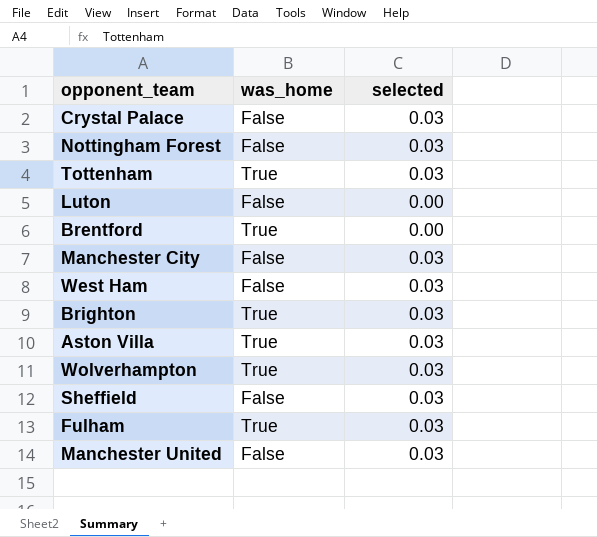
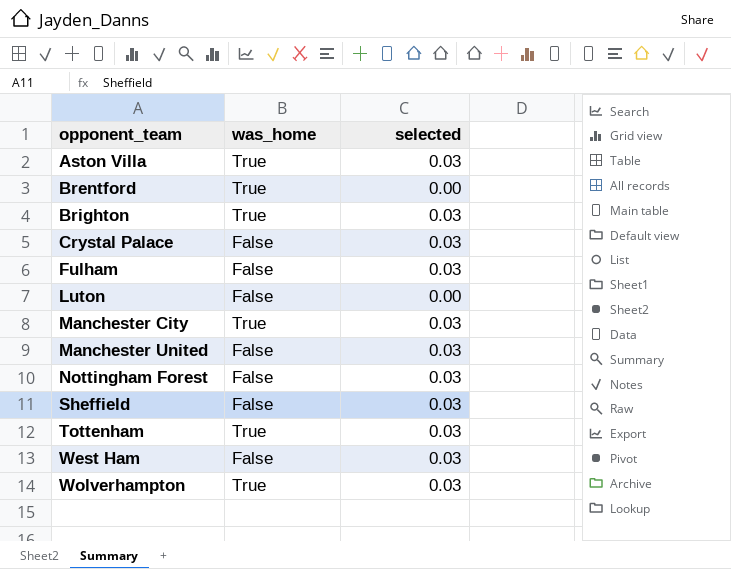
row order: none -> opponent_team ascending
Fulham | was_home: True -> False
Manchester City | was_home: False -> True

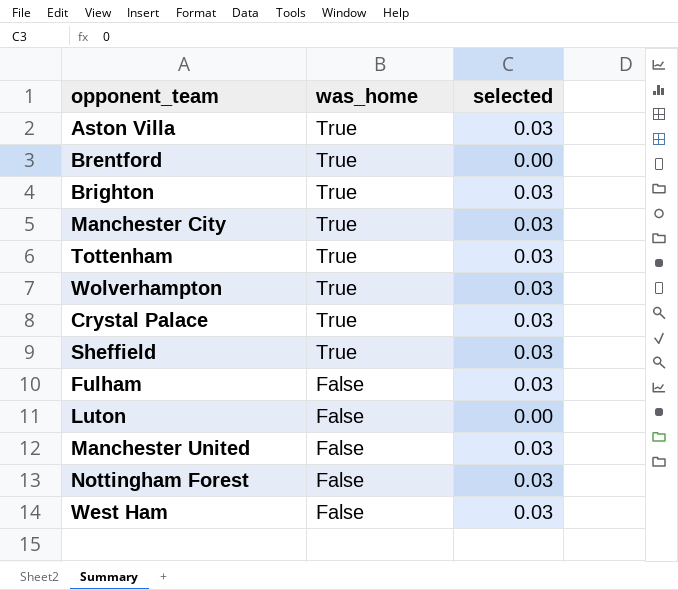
row order: opponent_team ascending -> was_home descending
Crystal Palace | was_home: False -> True
Sheffield | was_home: False -> True

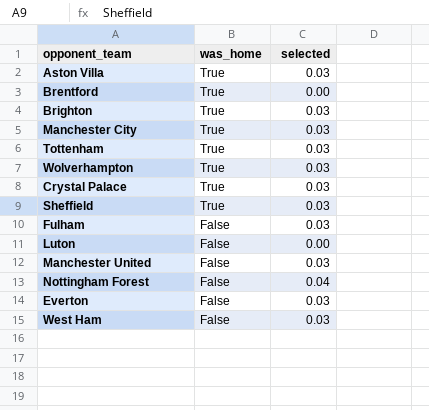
Nottingham Forest | selected: 0.03 -> 0.04
row Everton: none -> False | 0.03

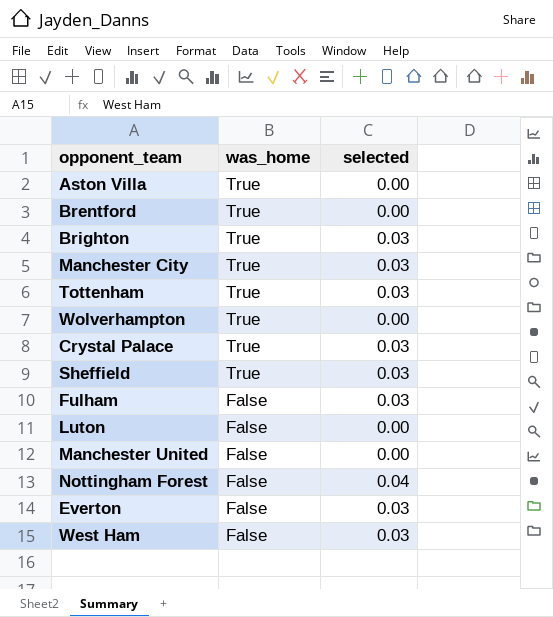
Aston Villa | selected: 0.03 -> 0.00
Wolverhampton | selected: 0.03 -> 0.00
Manchester United | selected: 0.03 -> 0.00

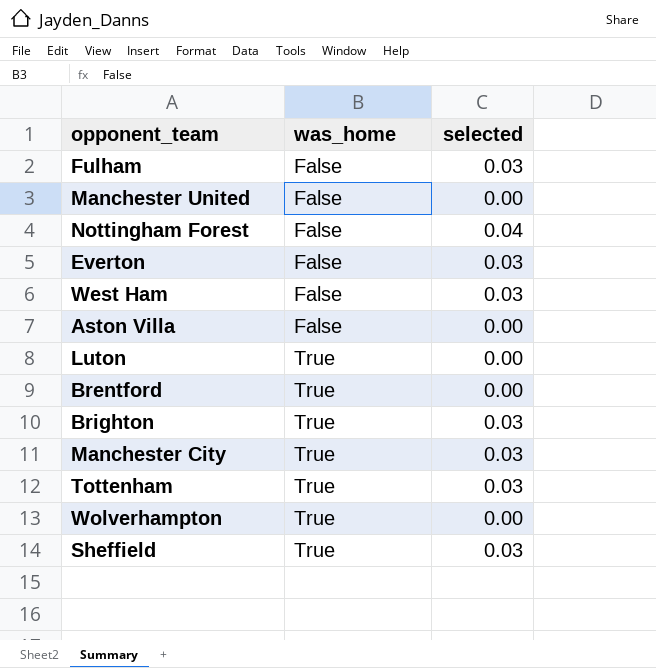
row order: was_home descending -> was_home ascending
row Crystal Palace: True | 0.03 -> none
Aston Villa | was_home: True -> False
Luton | was_home: False -> True

